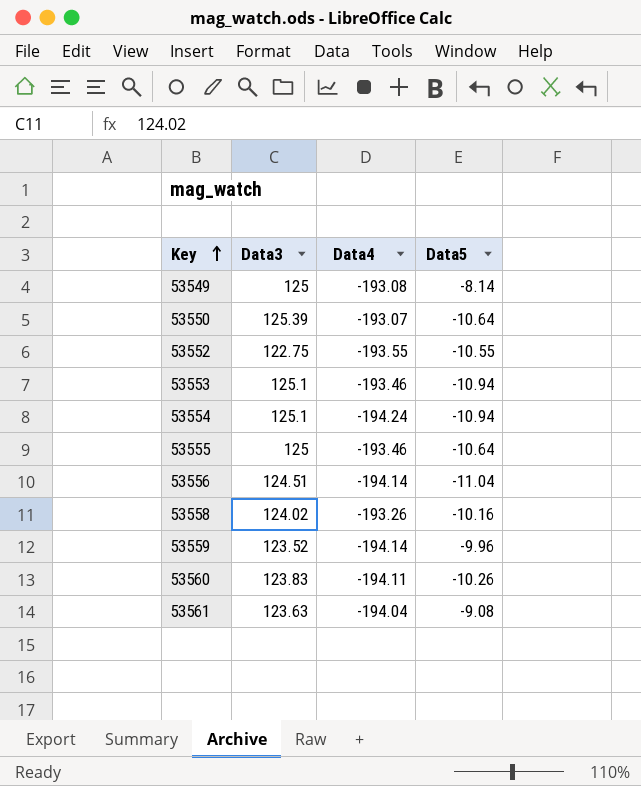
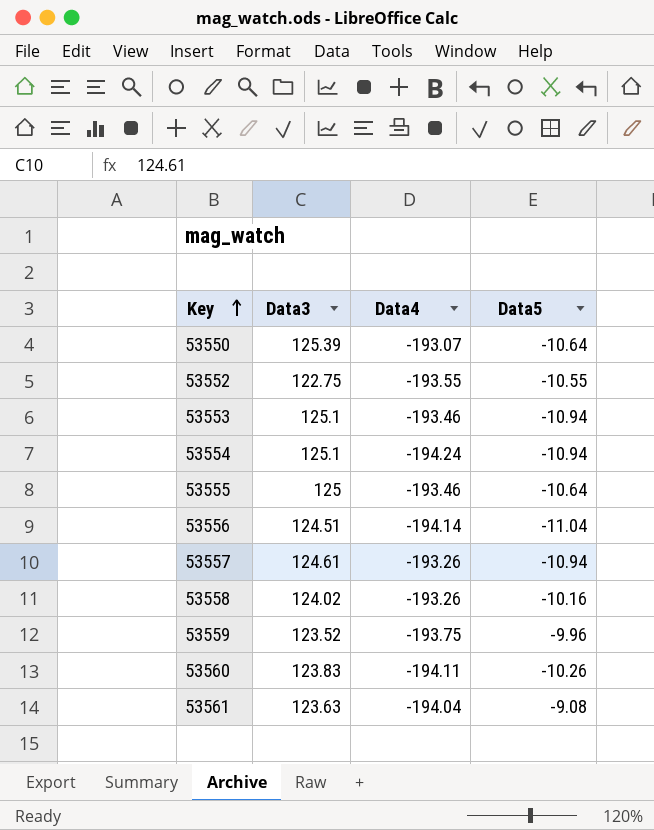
row 53549: 125 | -193.08 | -8.14 -> none
row 53557: none -> 124.61 | -193.26 | -10.94
53559 | Data4: -194.14 -> -193.75

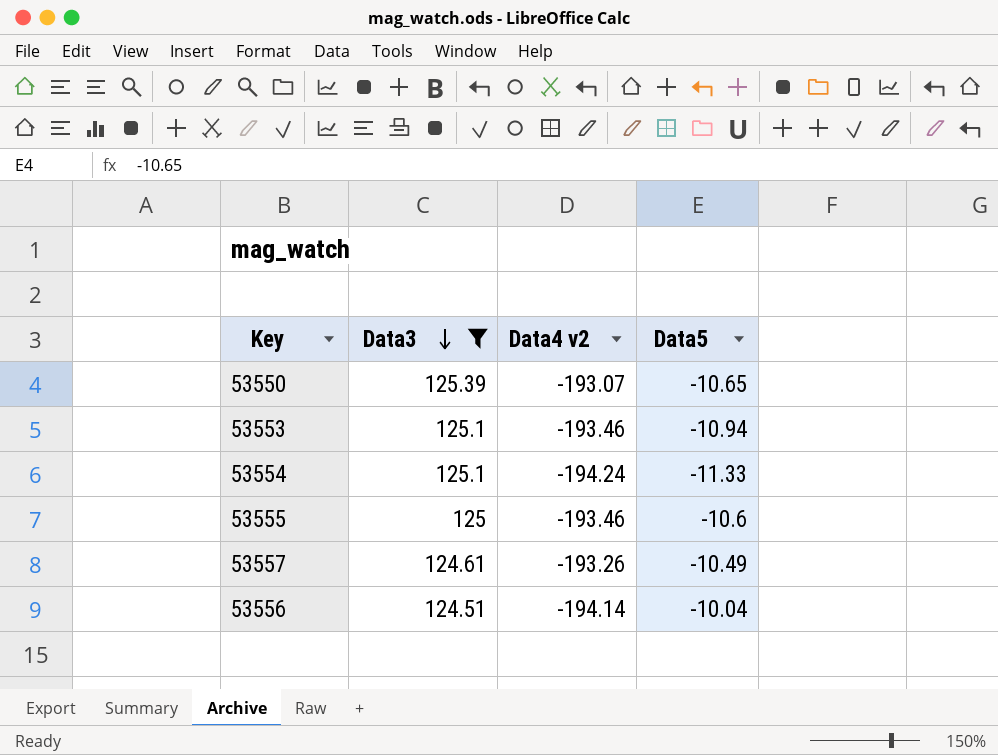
filter: none -> Data3 >= 124.51
row order: Key ascending -> Data3 descending
column name: Data4 -> Data4 v2
53550 | Data5: -10.64 -> -10.65
53554 | Data5: -10.94 -> -11.33
53555 | Data5: -10.64 -> -10.6
53557 | Data5: -10.94 -> -10.49
53556 | Data5: -11.04 -> -10.04

